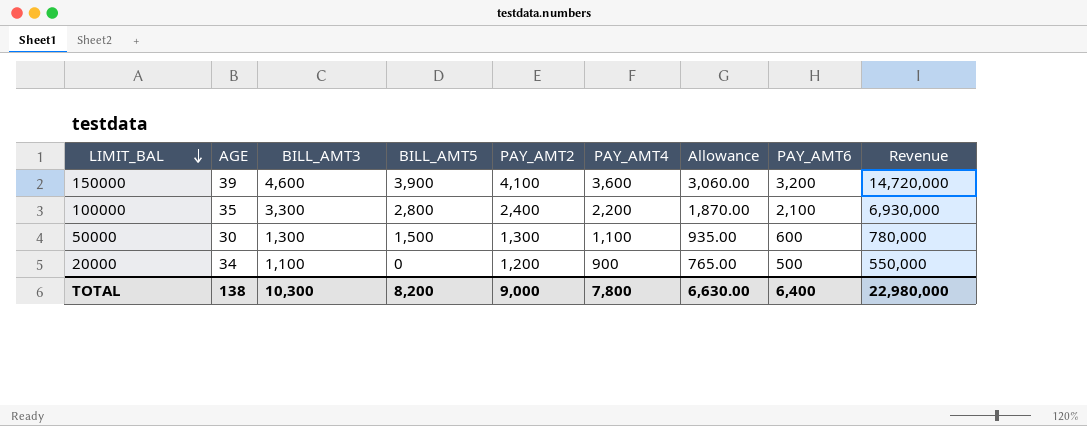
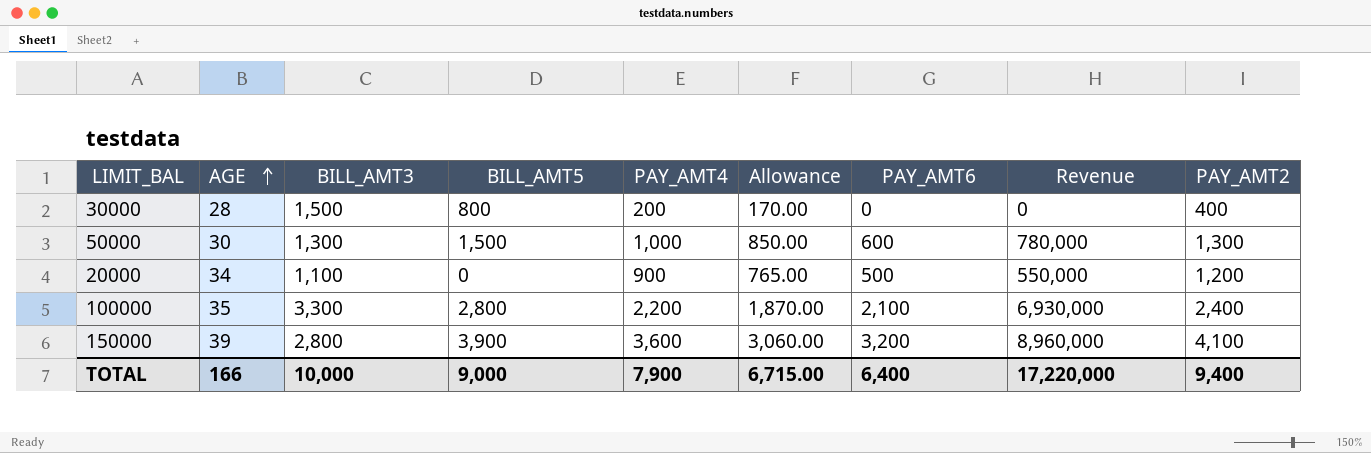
row order: LIMIT_BAL descending -> AGE ascending
column PAY_AMT2 | position: 5 -> 9
row 30000: none -> 28 | 1,500 | 800 | 200 | 170.00 | 0 | 0 | 400
50000 | PAY_AMT4: 1,100 -> 1,000
50000 | Allowance: 935.00 -> 850.00
150000 | BILL_AMT3: 4,600 -> 2,800
150000 | Revenue: 14,720,000 -> 8,960,000
TOTAL | AGE: 138 -> 166
TOTAL | BILL_AMT3: 10,300 -> 10,000
TOTAL | BILL_AMT5: 8,200 -> 9,000
TOTAL | PAY_AMT4: 7,800 -> 7,900
TOTAL | Allowance: 6,630.00 -> 6,715.00
TOTAL | Revenue: 22,980,000 -> 17,220,000
TOTAL | PAY_AMT2: 9,000 -> 9,400

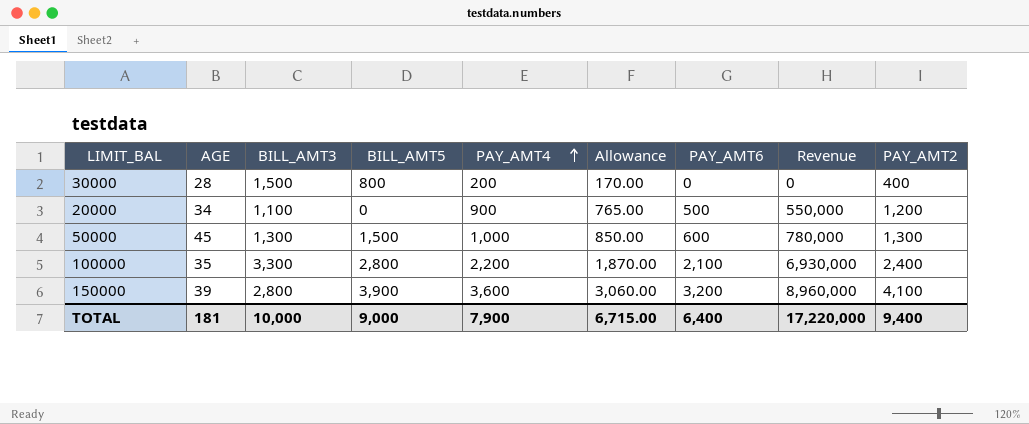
row order: AGE ascending -> PAY_AMT4 ascending
50000 | AGE: 30 -> 45
TOTAL | AGE: 166 -> 181

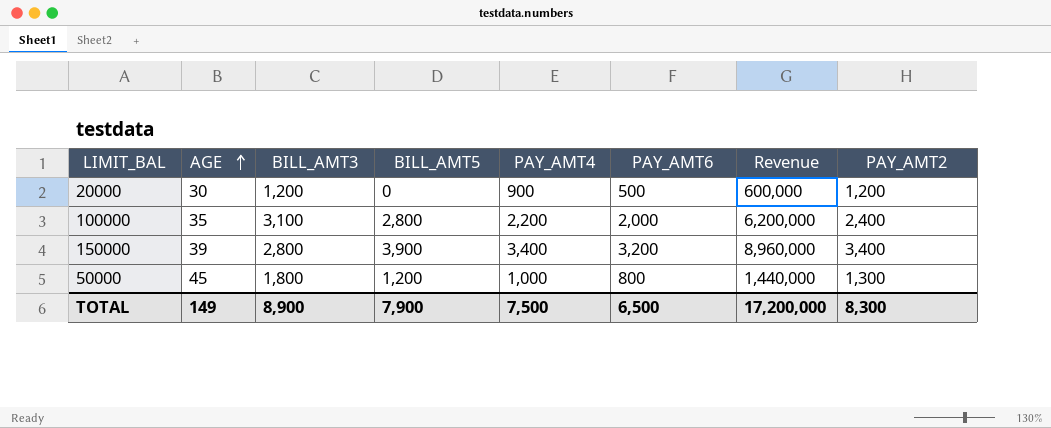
row order: PAY_AMT4 ascending -> AGE ascending
column Allowance | formula: [PAY_AMT4] * 0.85 -> none
row 30000: 28 | 1,500 | 800 | 200 | 170.00 | 0 | 0 | 400 -> none
20000 | AGE: 34 -> 30
20000 | BILL_AMT3: 1,100 -> 1,200
20000 | Revenue: 550,000 -> 600,000
100000 | BILL_AMT3: 3,300 -> 3,100
100000 | PAY_AMT6: 2,100 -> 2,000
100000 | Revenue: 6,930,000 -> 6,200,000
150000 | PAY_AMT4: 3,600 -> 3,400
150000 | PAY_AMT2: 4,100 -> 3,400
50000 | BILL_AMT3: 1,300 -> 1,800
50000 | BILL_AMT5: 1,500 -> 1,200
50000 | PAY_AMT6: 600 -> 800
50000 | Revenue: 780,000 -> 1,440,000
TOTAL | AGE: 181 -> 149
TOTAL | BILL_AMT3: 10,000 -> 8,900
TOTAL | BILL_AMT5: 9,000 -> 7,900
TOTAL | PAY_AMT4: 7,900 -> 7,500
TOTAL | PAY_AMT6: 6,400 -> 6,500
TOTAL | Revenue: 17,220,000 -> 17,200,000
TOTAL | PAY_AMT2: 9,400 -> 8,300

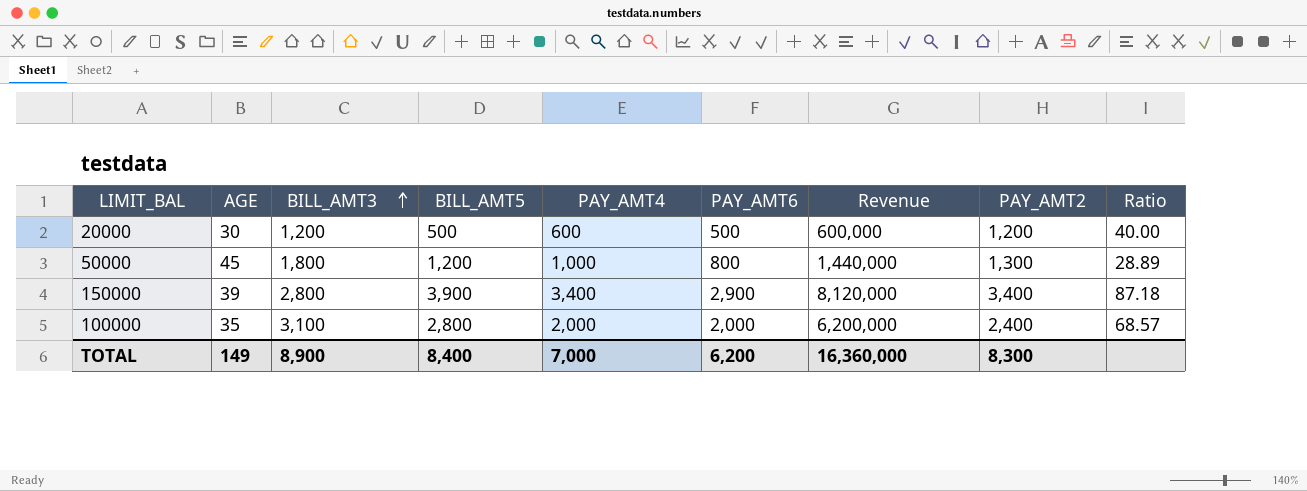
row order: AGE ascending -> BILL_AMT3 ascending
column Ratio | formula: none -> [PAY_AMT2] / [AGE]
20000 | BILL_AMT5: 0 -> 500
20000 | PAY_AMT4: 900 -> 600
150000 | PAY_AMT6: 3,200 -> 2,900
150000 | Revenue: 8,960,000 -> 8,120,000
100000 | PAY_AMT4: 2,200 -> 2,000
TOTAL | BILL_AMT5: 7,900 -> 8,400
TOTAL | PAY_AMT4: 7,500 -> 7,000
TOTAL | PAY_AMT6: 6,500 -> 6,200
TOTAL | Revenue: 17,200,000 -> 16,360,000

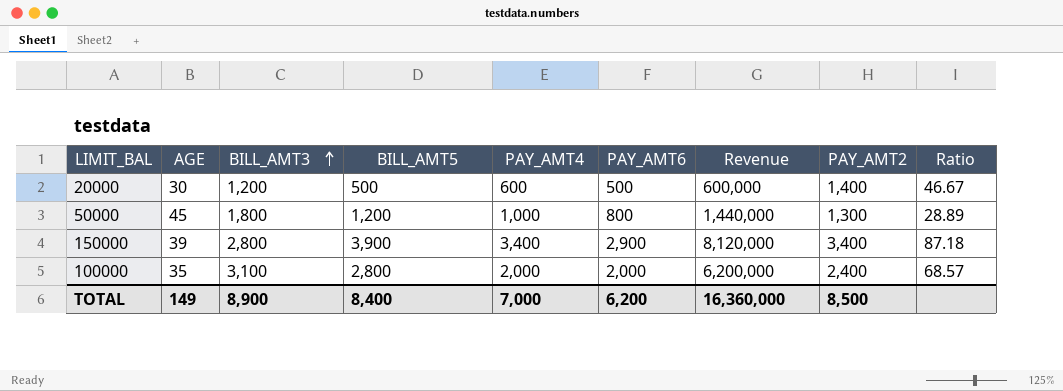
20000 | PAY_AMT2: 1,200 -> 1,400
20000 | Ratio: 40.00 -> 46.67
TOTAL | PAY_AMT2: 8,300 -> 8,500

